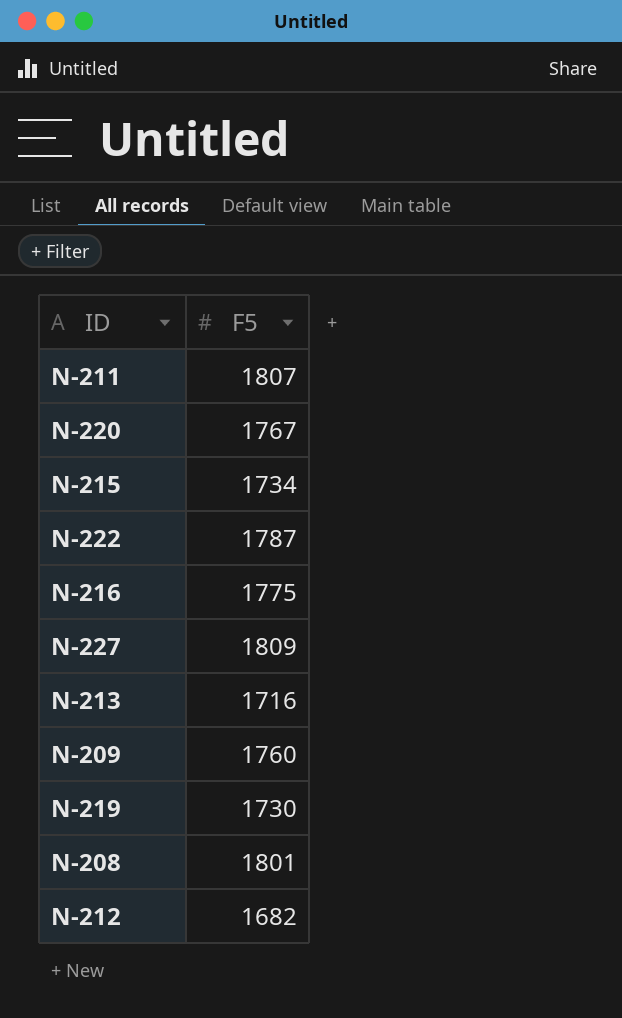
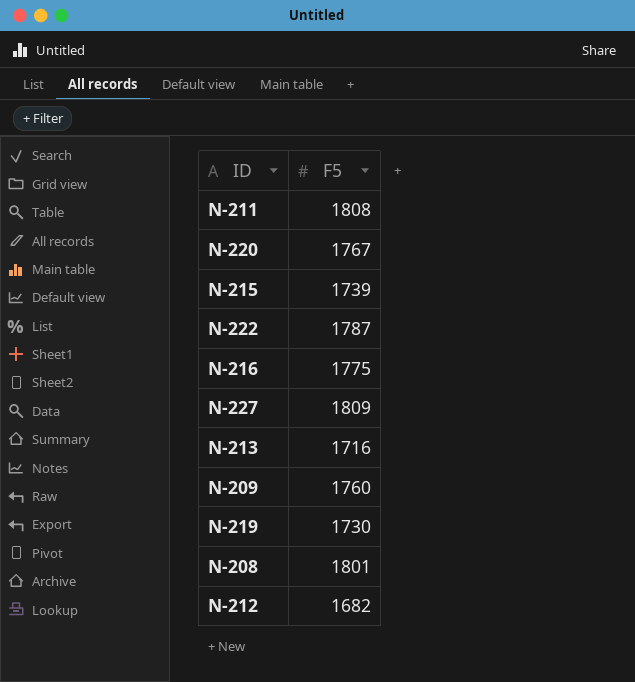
N-211 | F5: 1807 -> 1808
N-215 | F5: 1734 -> 1739

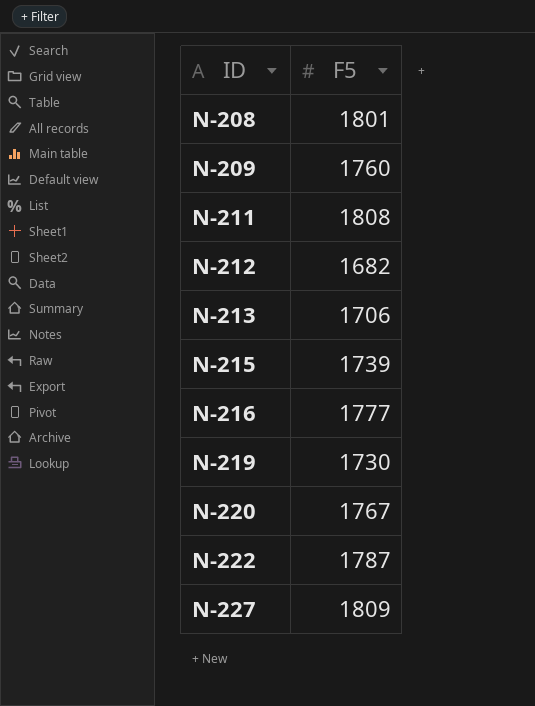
row order: none -> ID ascending
N-213 | F5: 1716 -> 1706
N-216 | F5: 1775 -> 1777

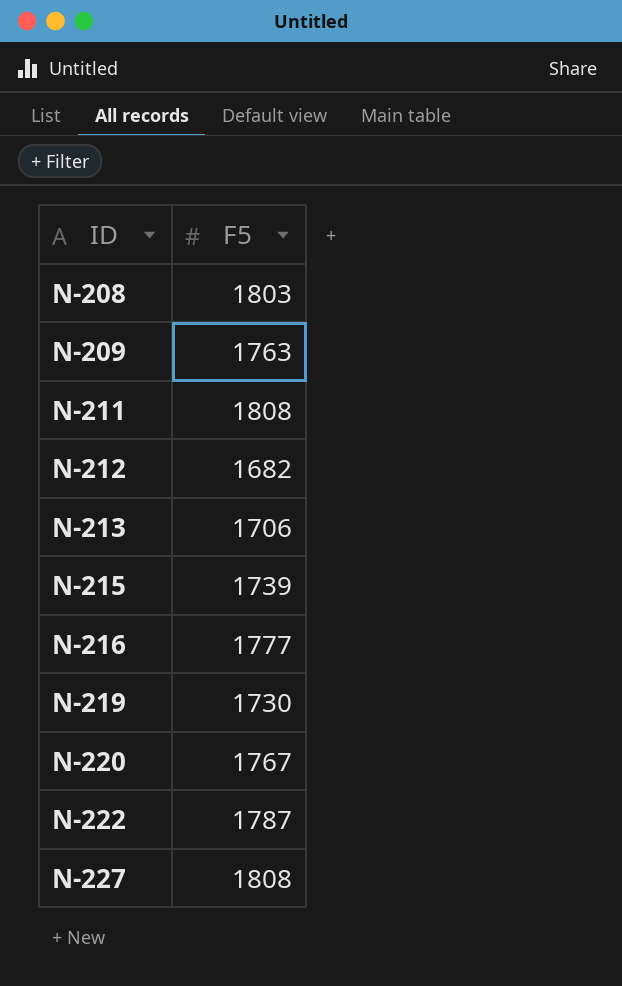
N-208 | F5: 1801 -> 1803
N-209 | F5: 1760 -> 1763
N-227 | F5: 1809 -> 1808

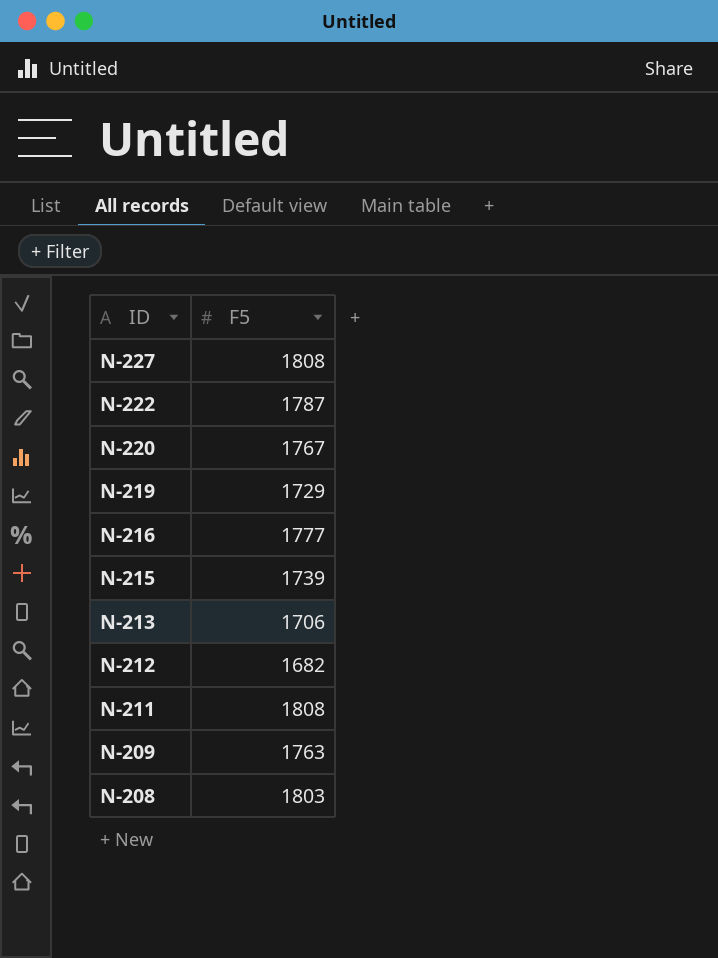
row order: ID ascending -> ID descending
N-219 | F5: 1730 -> 1729

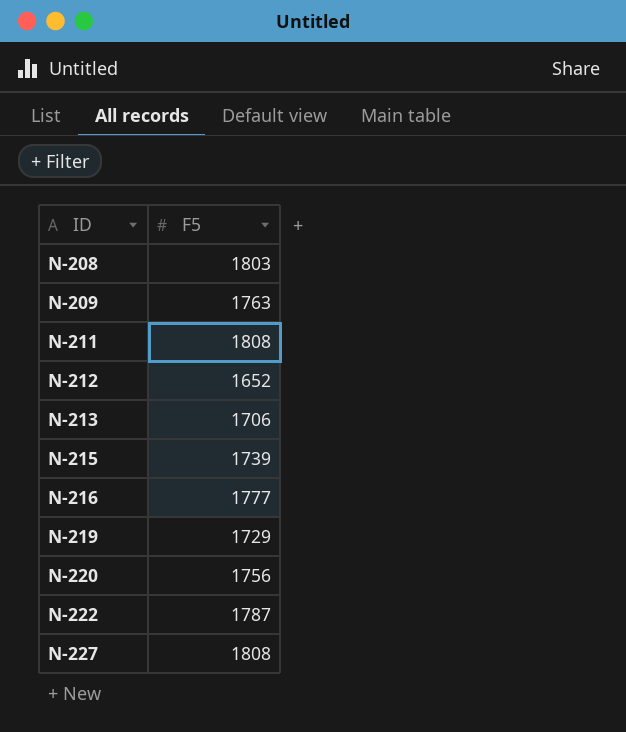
row order: ID descending -> ID ascending
N-212 | F5: 1682 -> 1652
N-220 | F5: 1767 -> 1756

